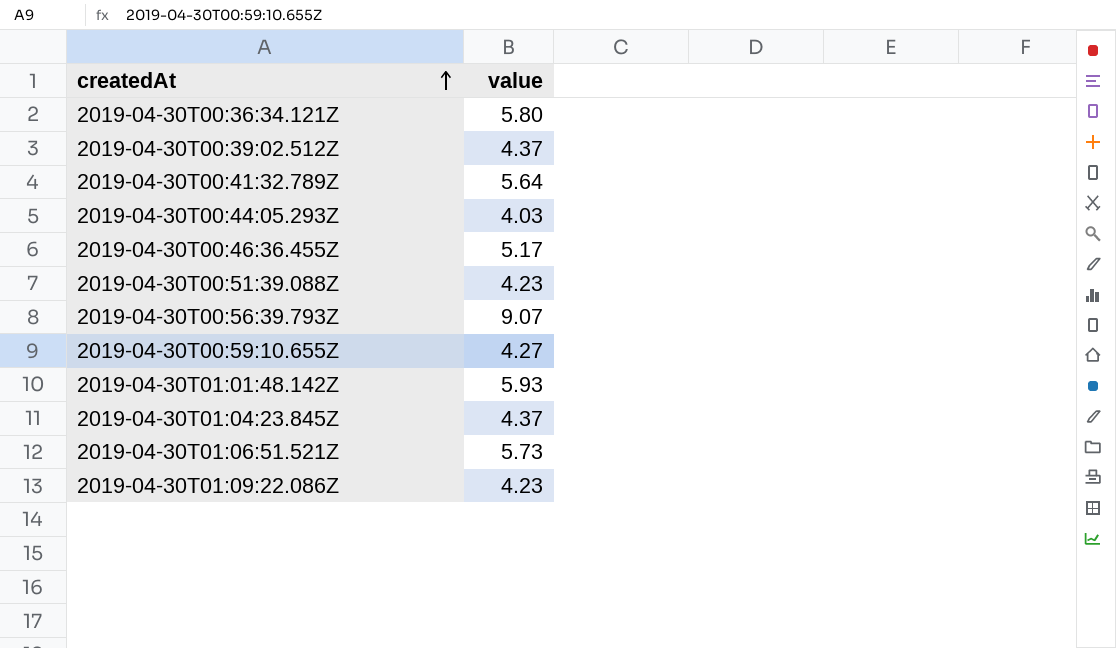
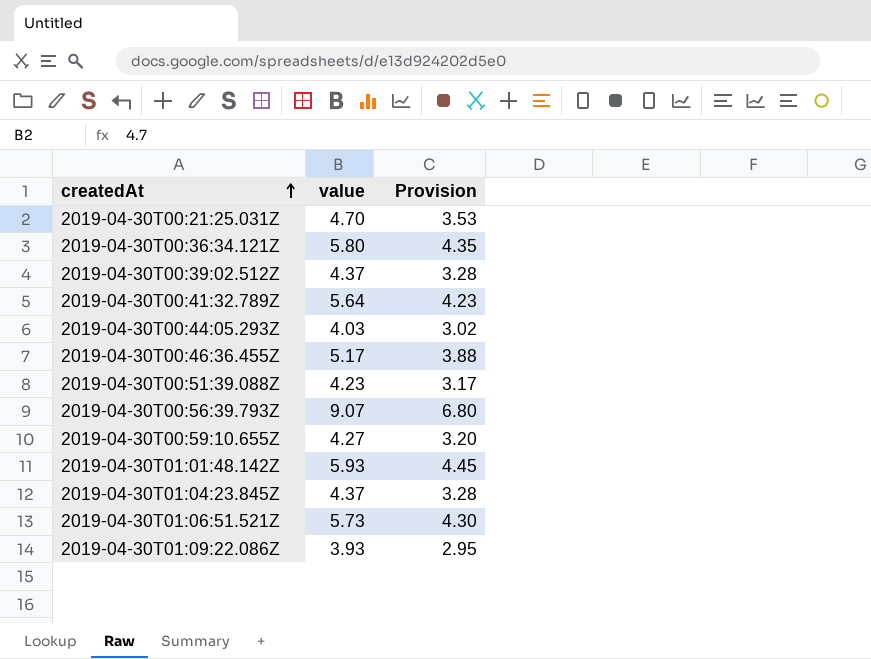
column Provision | formula: none -> [value] * 0.75
row 2019-04-30T00:21:25.031Z: none -> 4.70 | 3.53
2019-04-30T01:09:22.086Z | value: 4.23 -> 3.93

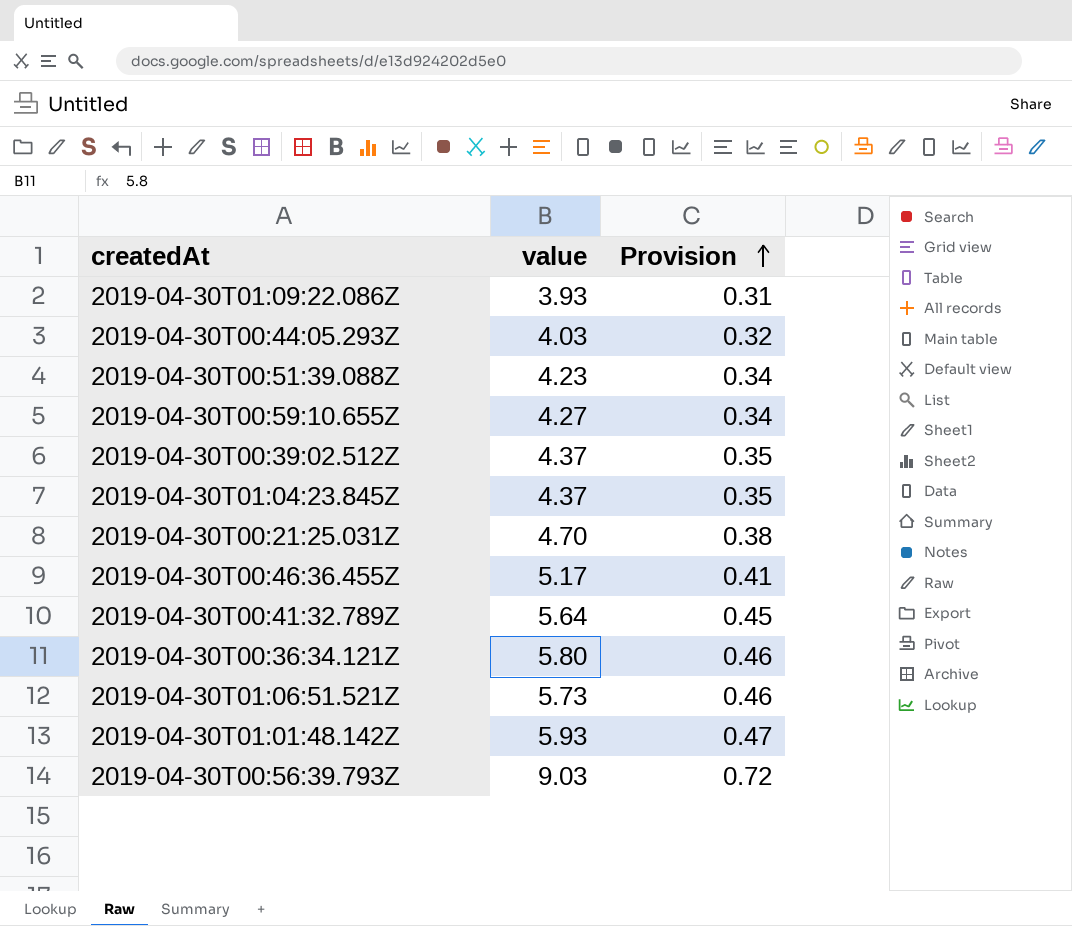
row order: createdAt ascending -> Provision ascending
column Provision | formula: [value] * 0.75 -> [value] * 0.08
2019-04-30T00:56:39.793Z | value: 9.07 -> 9.03

